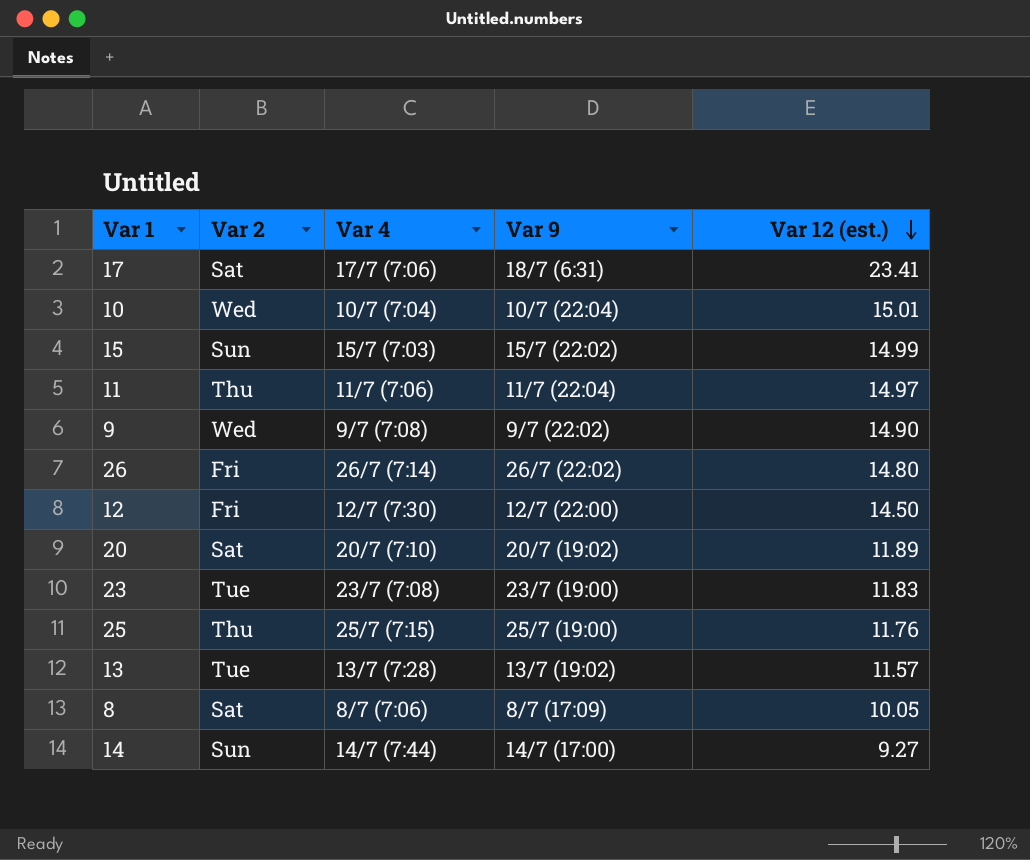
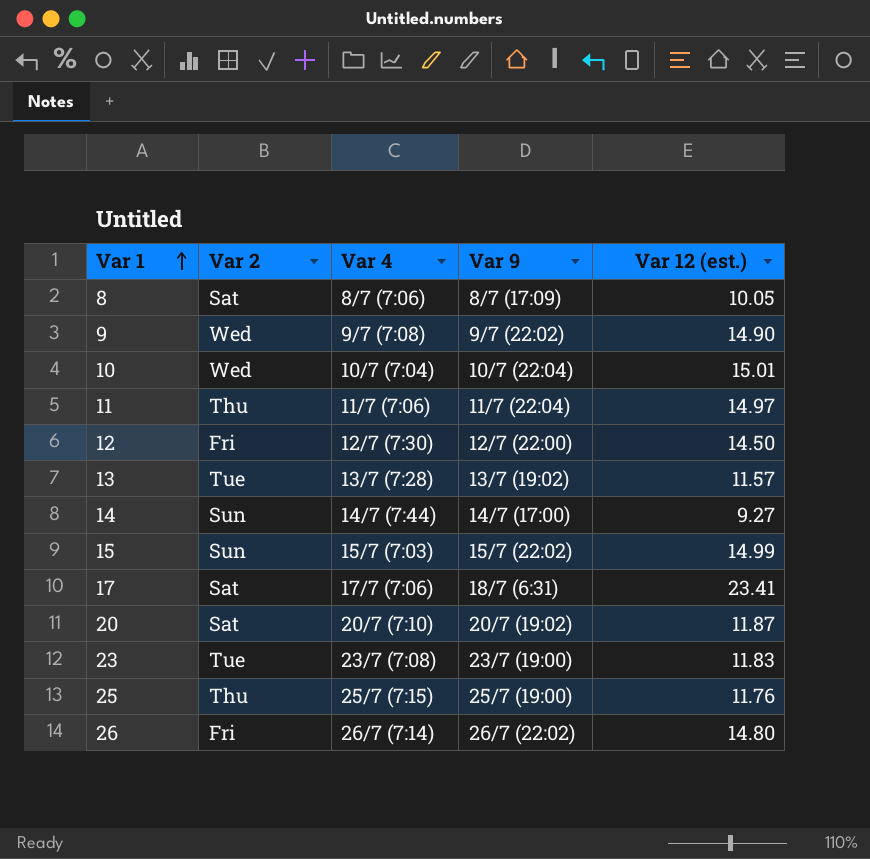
row order: Var 12 (est.) descending -> Var 1 ascending
20 | Var 12 (est.): 11.89 -> 11.87

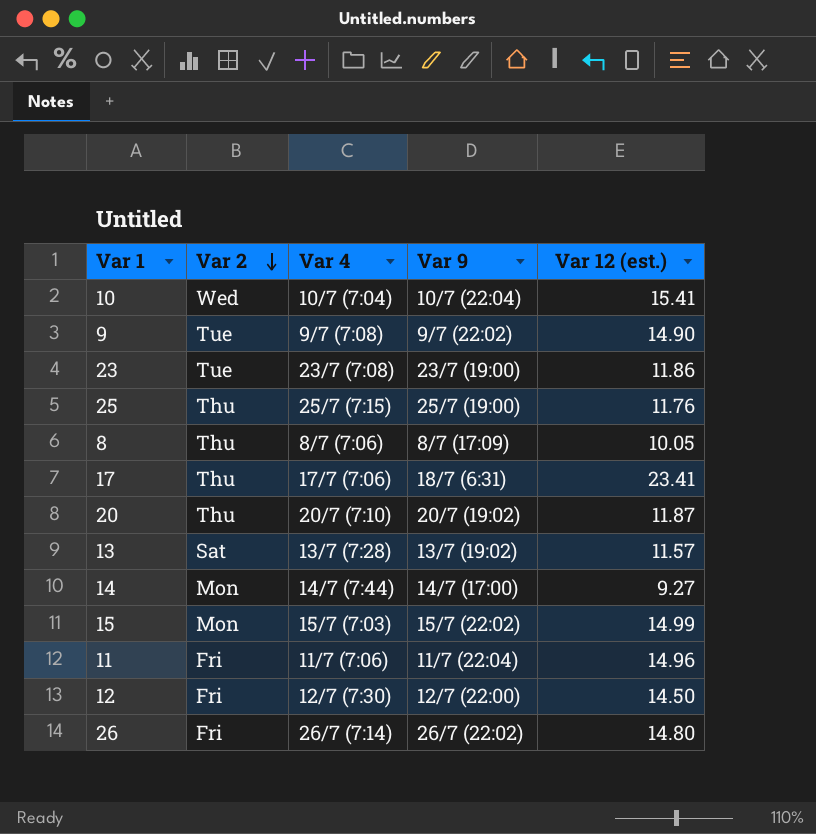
row order: Var 1 ascending -> Var 2 descending
10 | Var 12 (est.): 15.01 -> 15.41
9 | Var 2: Wed -> Tue
23 | Var 12 (est.): 11.83 -> 11.86
8 | Var 2: Sat -> Thu
17 | Var 2: Sat -> Thu
20 | Var 2: Sat -> Thu
13 | Var 2: Tue -> Sat
14 | Var 2: Sun -> Mon
15 | Var 2: Sun -> Mon
11 | Var 2: Thu -> Fri
11 | Var 12 (est.): 14.97 -> 14.96

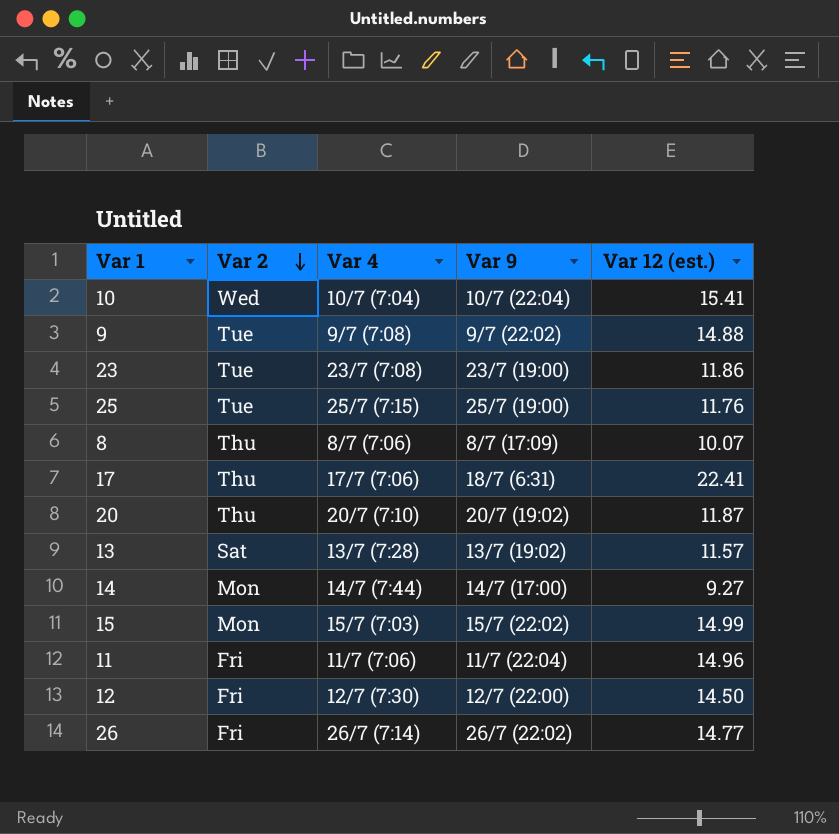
9 | Var 12 (est.): 14.90 -> 14.88
25 | Var 2: Thu -> Tue
8 | Var 12 (est.): 10.05 -> 10.07
17 | Var 12 (est.): 23.41 -> 22.41
26 | Var 12 (est.): 14.80 -> 14.77

